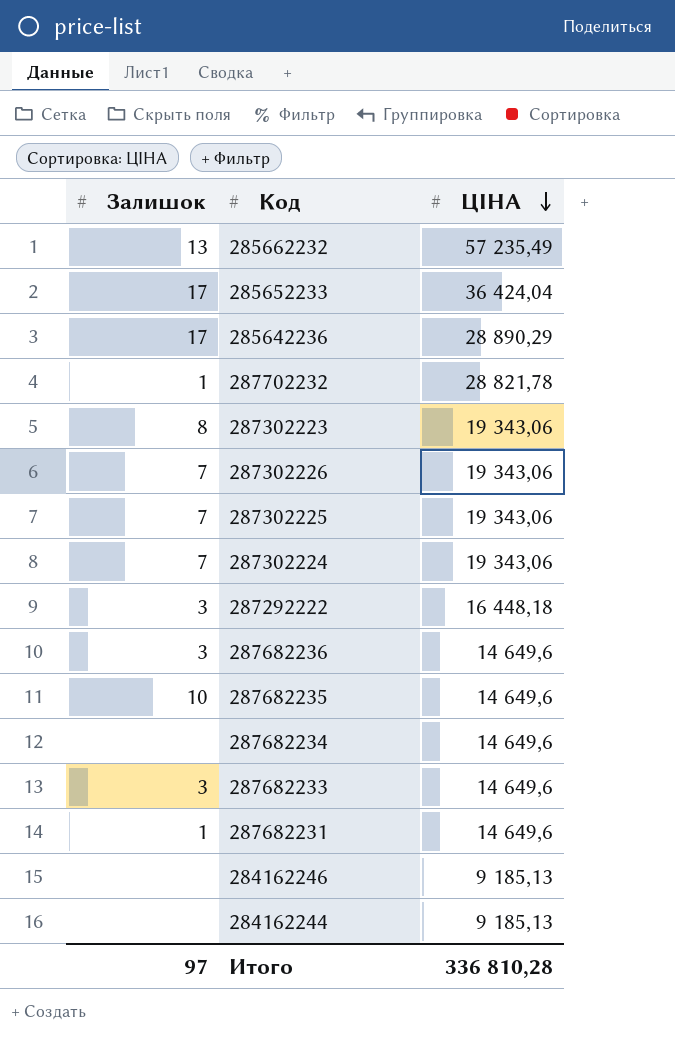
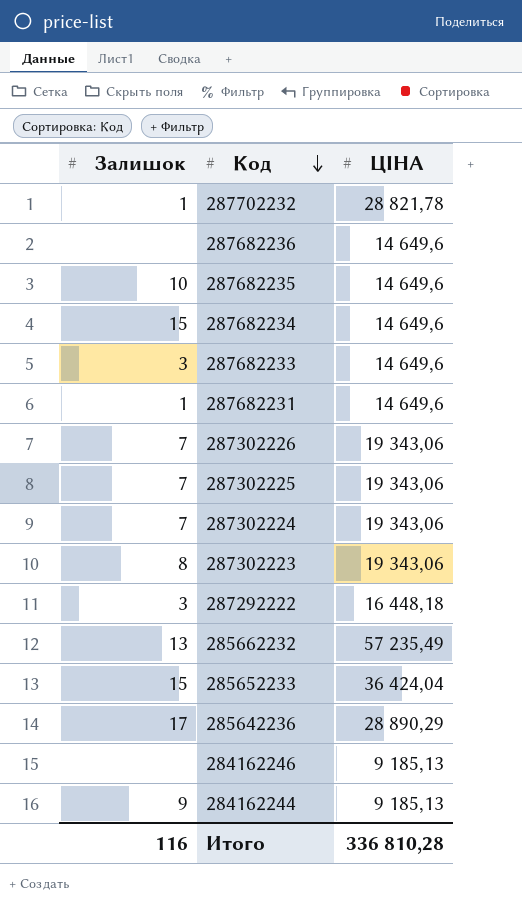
row order: ЦІНА descending -> Код descending
287682236 | Залишок: 3 -> none
287682234 | Залишок: none -> 15
285652233 | Залишок: 17 -> 15
284162244 | Залишок: none -> 9
Итого | Залишок: 97 -> 116

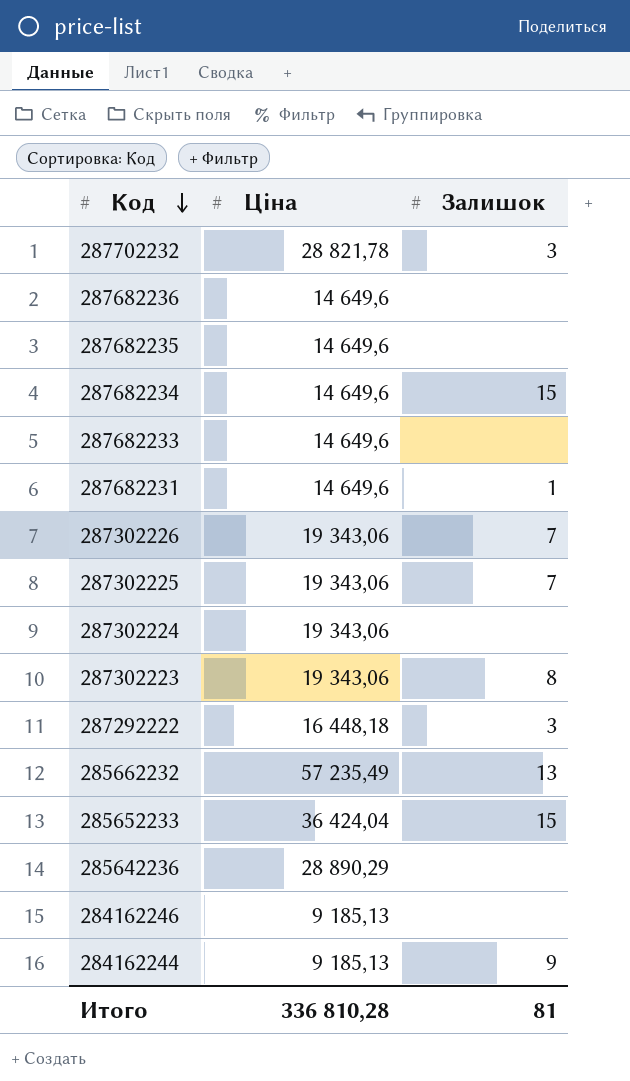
column name: ЦІНА -> Ціна
column Залишок | position: 1 -> 3
287702232 | Залишок: 1 -> 3
287682235 | Залишок: 10 -> none
287682233 | Залишок: 3 -> none
287302224 | Залишок: 7 -> none
285642236 | Залишок: 17 -> none
Итого | Залишок: 116 -> 81

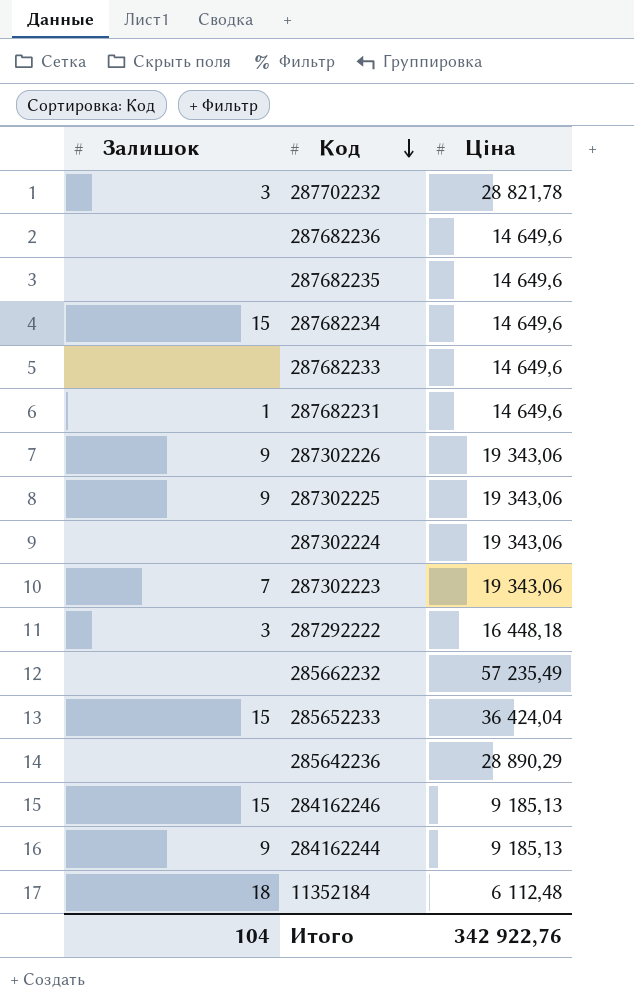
column Залишок | position: 3 -> 1
287302226 | Залишок: 7 -> 9
287302225 | Залишок: 7 -> 9
287302223 | Залишок: 8 -> 7
285662232 | Залишок: 13 -> none
284162246 | Залишок: none -> 15
row 11352184: none -> 18 | 6 112,48
Итого | Залишок: 81 -> 104
Итого | Ціна: 336 810,28 -> 342 922,76

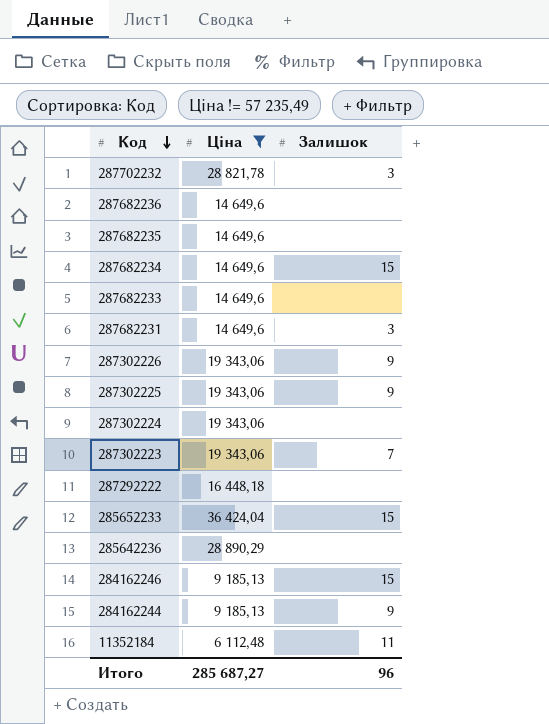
filter: none -> Ціна != 57 235,49
column Залишок | position: 1 -> 3
287682231 | Залишок: 1 -> 3
287292222 | Залишок: 3 -> none
11352184 | Залишок: 18 -> 11
Итого | Ціна: 342 922,76 -> 285 687,27
Итого | Залишок: 104 -> 96

